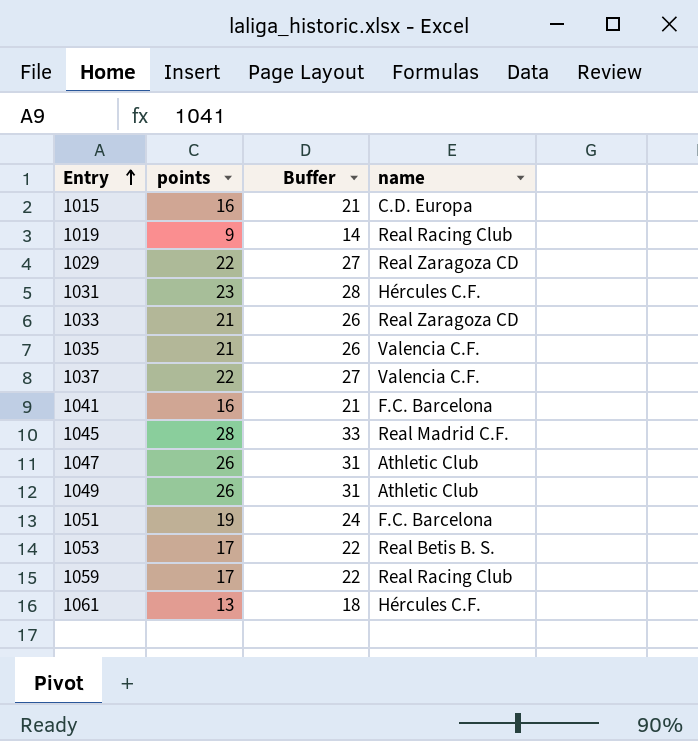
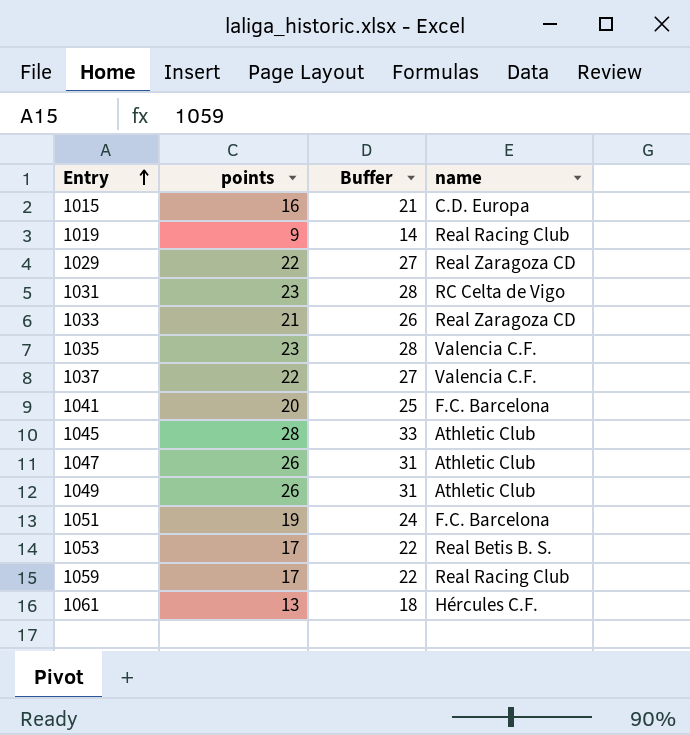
1031 | name: Hércules C.F. -> RC Celta de Vigo
1035 | points: 21 -> 23
1035 | Buffer: 26 -> 28
1041 | points: 16 -> 20
1041 | Buffer: 21 -> 25
1045 | name: Real Madrid C.F. -> Athletic Club

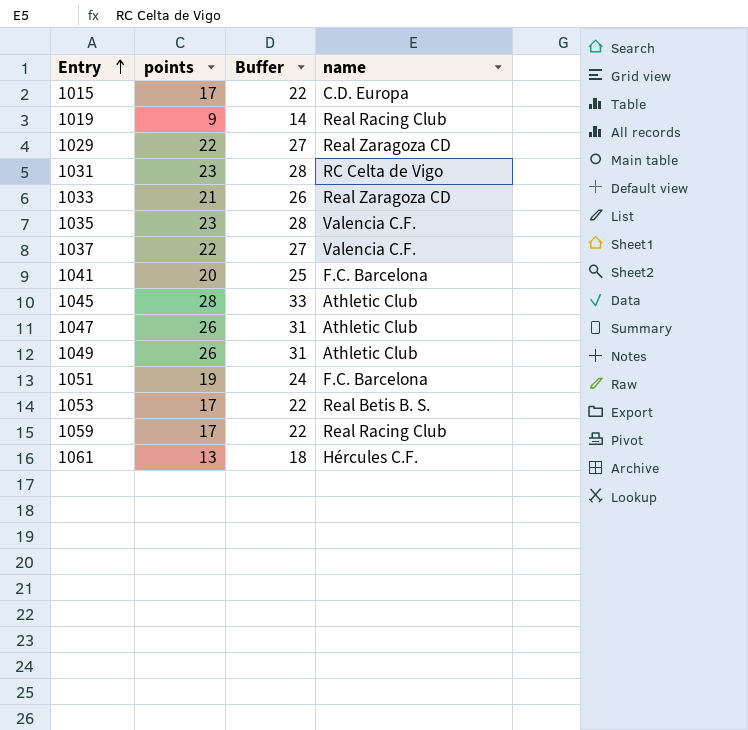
1015 | points: 16 -> 17
1015 | Buffer: 21 -> 22

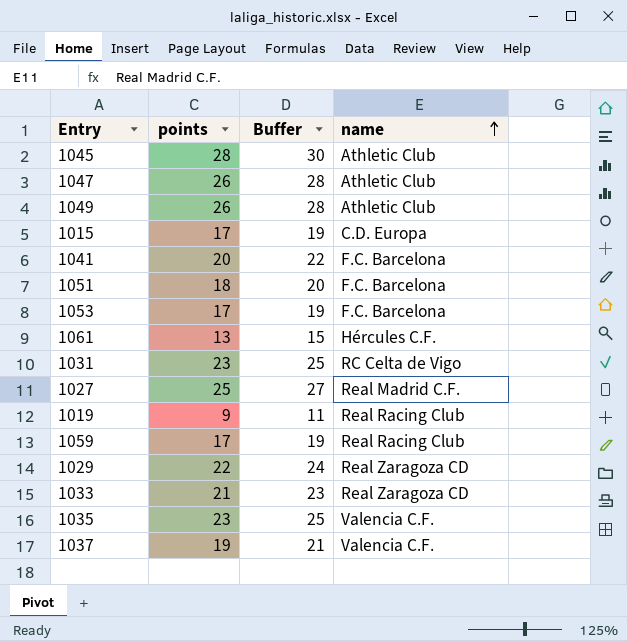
row order: Entry ascending -> name ascending
column Buffer | formula: [points] + 5 -> [points] + 2
1051 | points: 19 -> 18
1053 | name: Real Betis B. S. -> F.C. Barcelona
row 1027: none -> 25 | 27 | Real Madrid C.F.
1037 | points: 22 -> 19

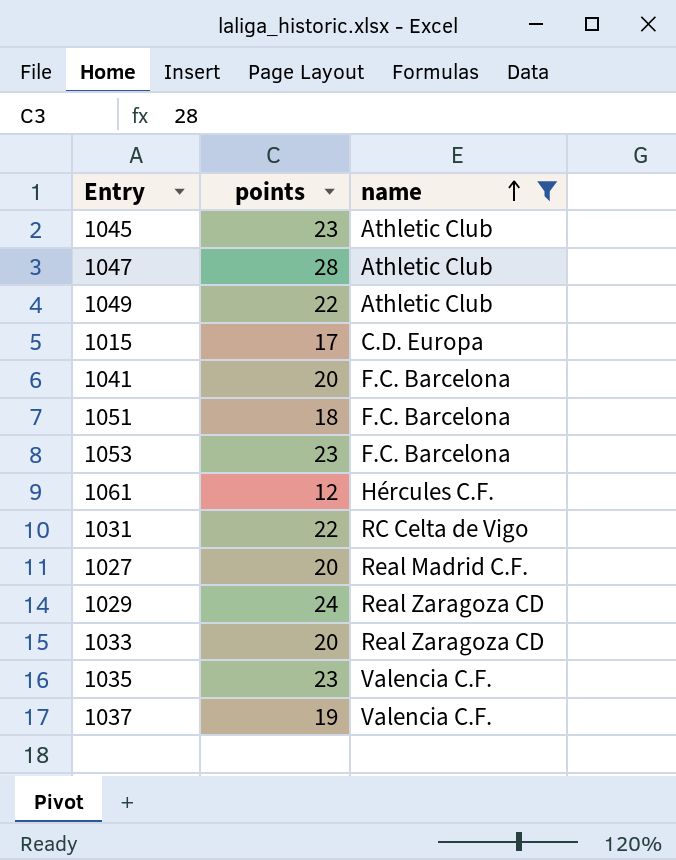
filter: none -> name != Real Racing Club
column Buffer | formula: [points] + 2 -> none
1045 | points: 28 -> 23
1047 | points: 26 -> 28
1049 | points: 26 -> 22
1053 | points: 17 -> 23
1061 | points: 13 -> 12
1031 | points: 23 -> 22
1027 | points: 25 -> 20
1029 | points: 22 -> 24
1033 | points: 21 -> 20

